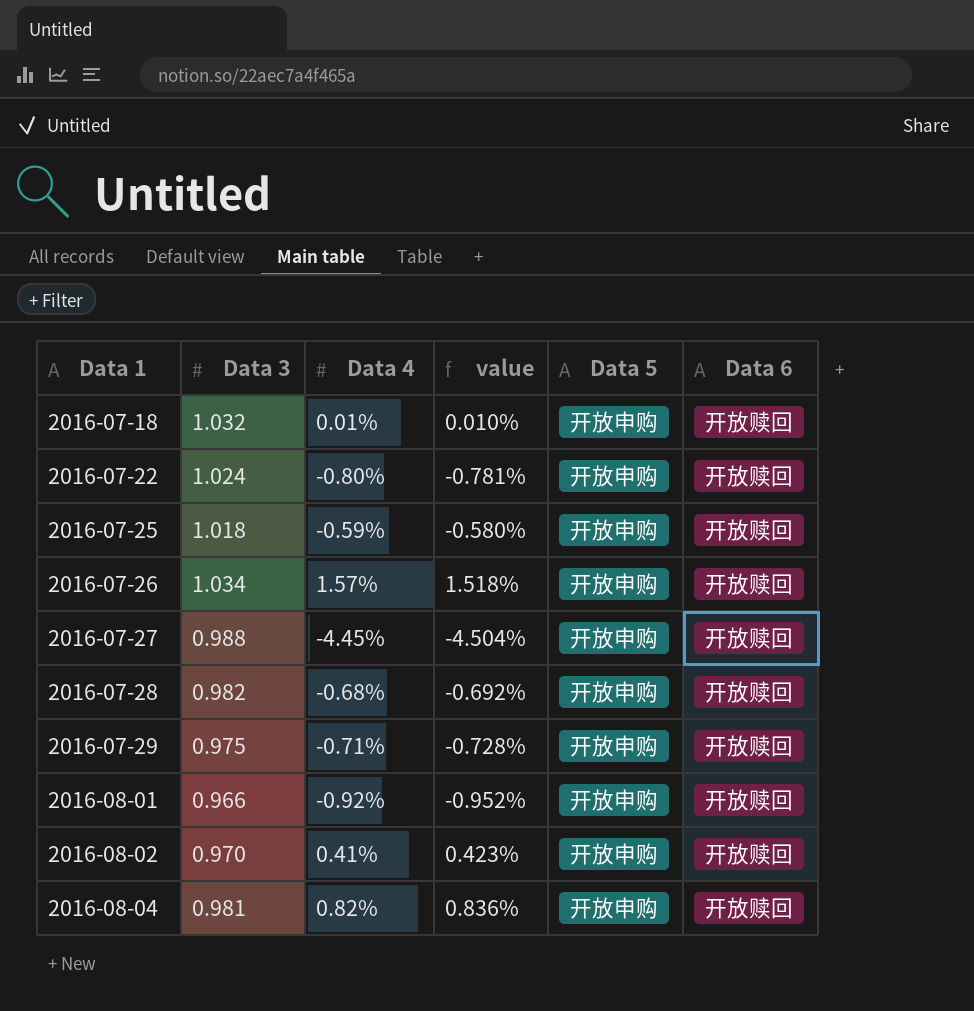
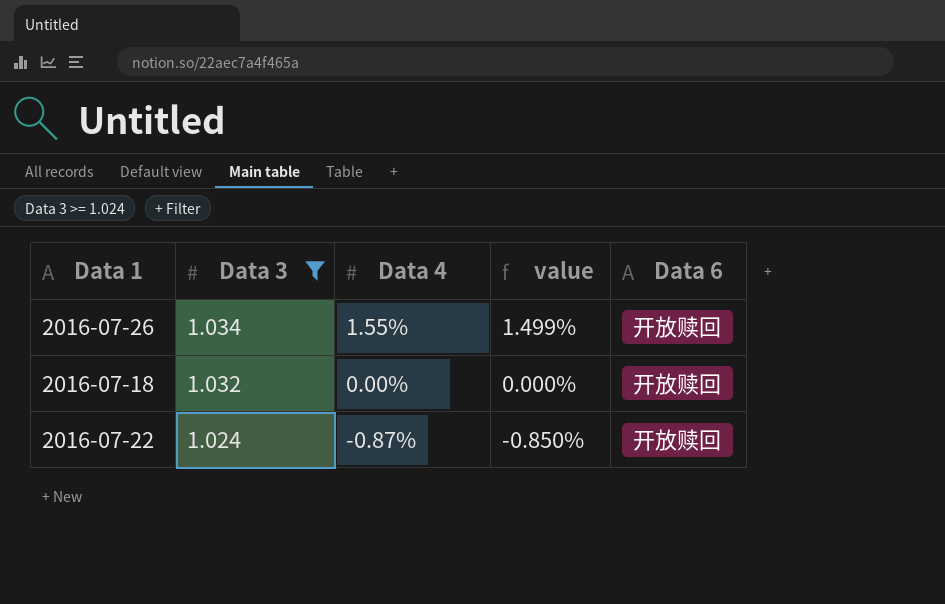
filter: none -> Data 3 >= 1.024
row order: Data 1 ascending -> Data 3 descending
column Data 5 | position: 5 -> none
2016-07-26 | Data 4: 1.57% -> 1.55%
2016-07-26 | value: 1.518% -> 1.499%
2016-07-18 | Data 4: 0.01% -> 0.00%
2016-07-18 | value: 0.010% -> 0.000%
2016-07-22 | Data 4: -0.80% -> -0.87%
2016-07-22 | value: -0.781% -> -0.850%

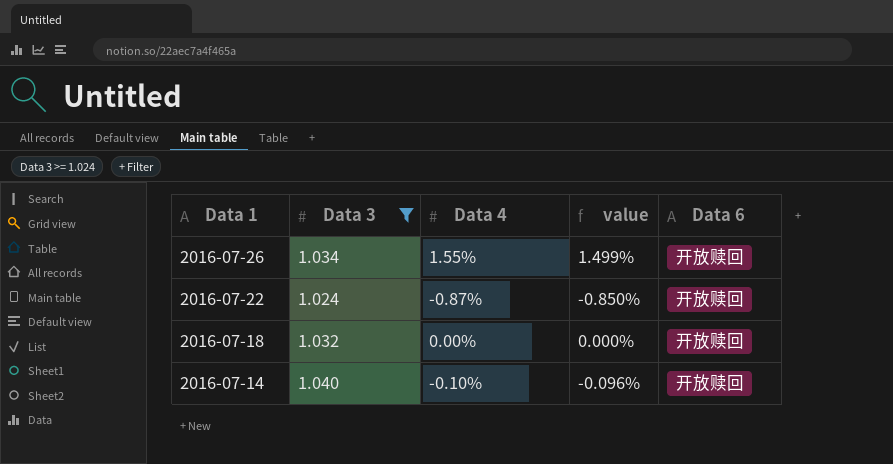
row order: Data 3 descending -> Data 1 descending
row 2016-07-14: none -> 1.040 | -0.10% | -0.096% | 开放赎回

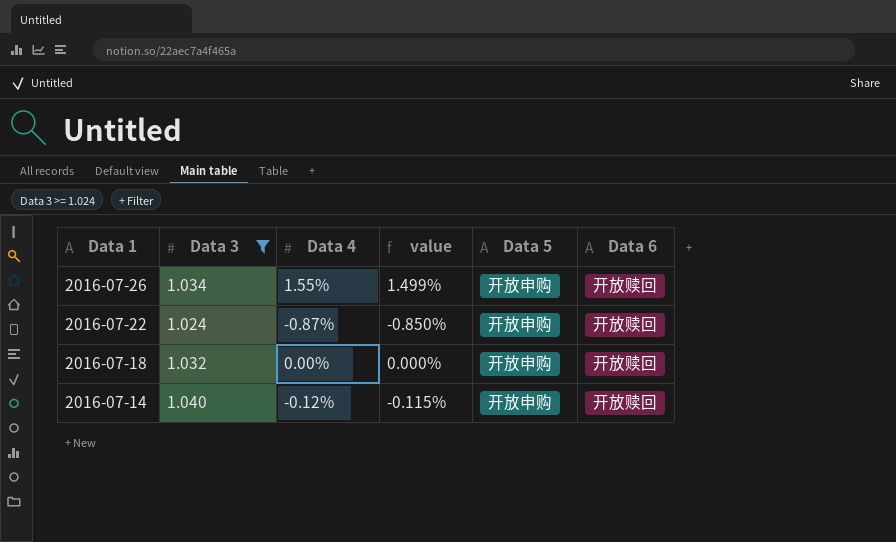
column Data 5 | position: none -> 5
2016-07-14 | Data 4: -0.10% -> -0.12%
2016-07-14 | value: -0.096% -> -0.115%

